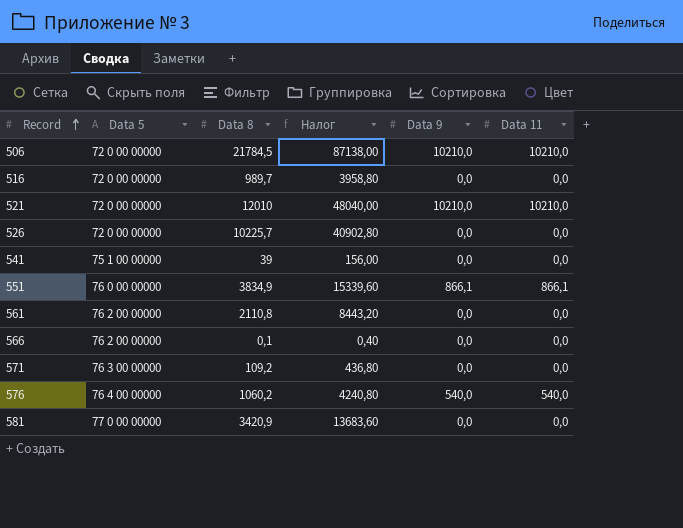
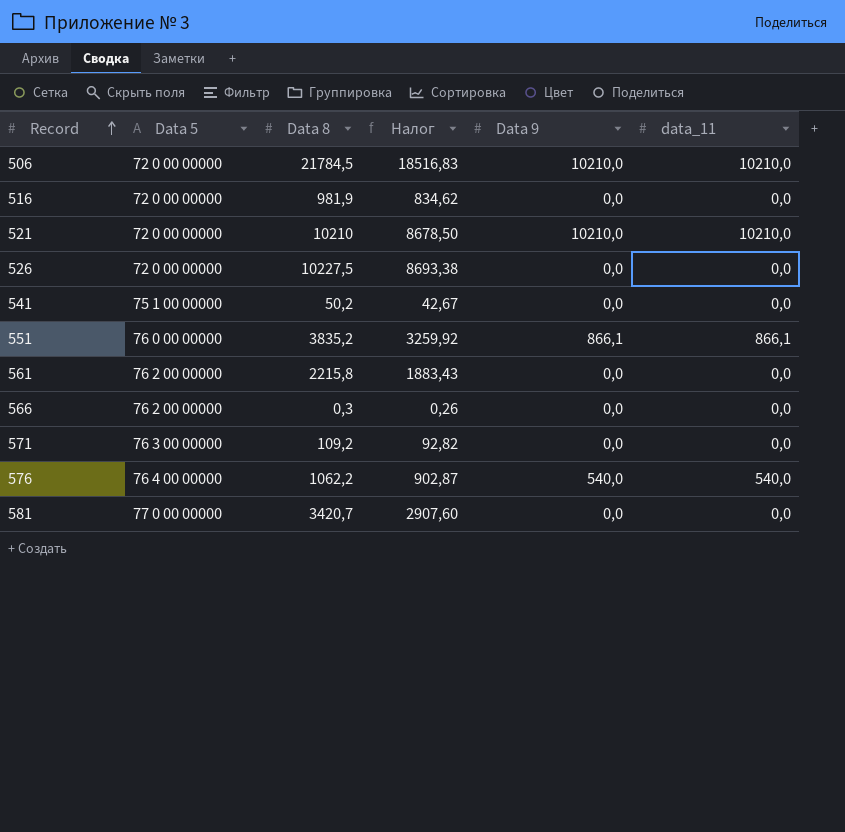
column Налог | formula: [Data 8] * 4 -> [Data 8] * 0,85
column name: Data 11 -> data_11
516 | Data 8: 989,7 -> 981,9
521 | Data 8: 12010 -> 10210
526 | Data 8: 10225,7 -> 10227,5
541 | Data 8: 39 -> 50,2
551 | Data 8: 3834,9 -> 3835,2
561 | Data 8: 2110,8 -> 2215,8
566 | Data 8: 0,1 -> 0,3
576 | Data 8: 1060,2 -> 1062,2
581 | Data 8: 3420,9 -> 3420,7

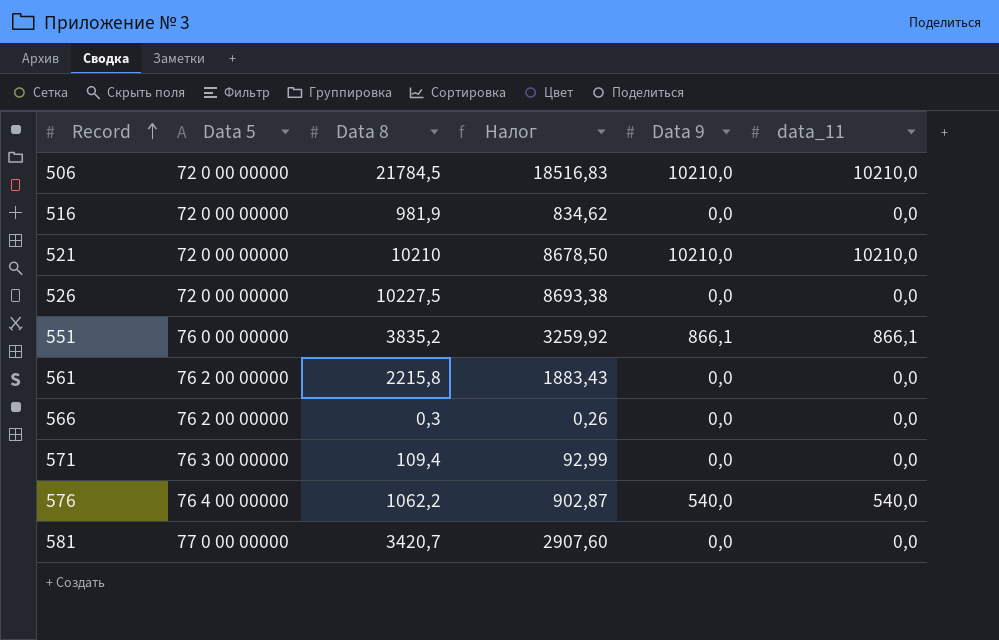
row 541: 75 1 00 00000 | 50,2 | 42,67 | 0,0 | 0,0 -> none
571 | Data 8: 109,2 -> 109,4
571 | Налог: 92,82 -> 92,99

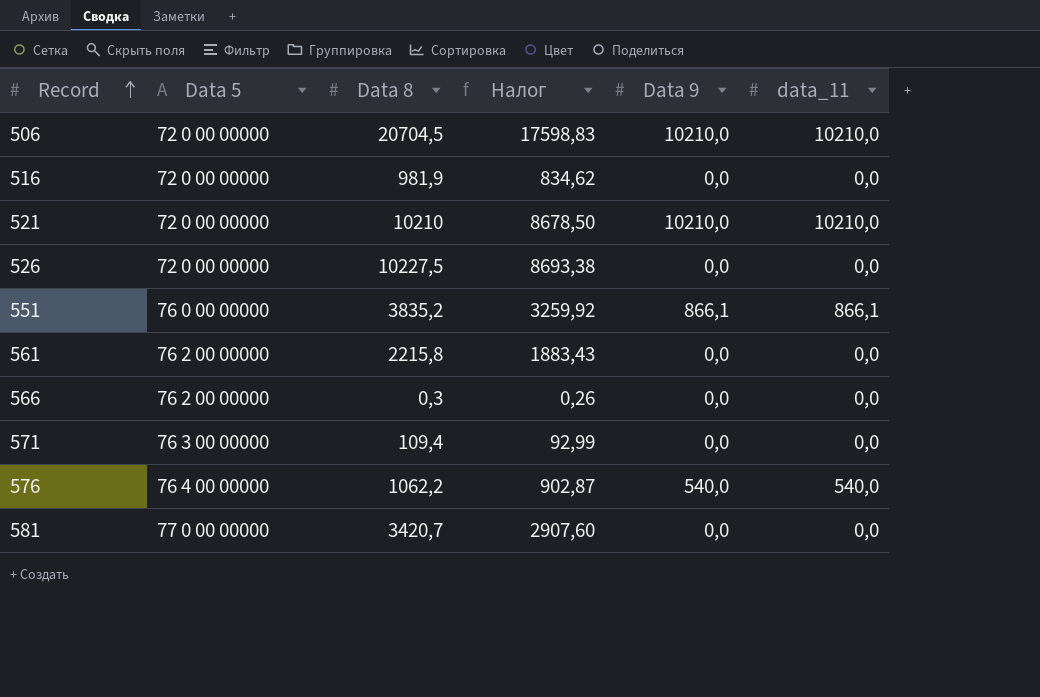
506 | Data 8: 21784,5 -> 20704,5
506 | Налог: 18516,83 -> 17598,83

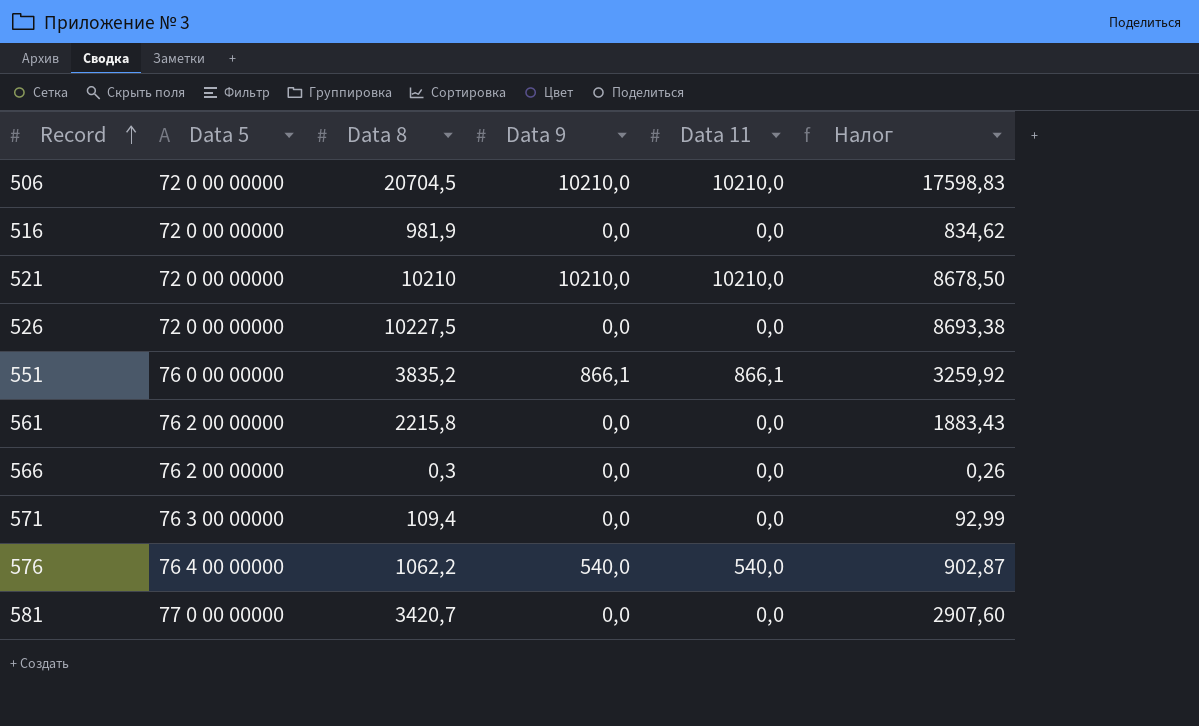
column name: data_11 -> Data 11
column Налог | position: 4 -> 6

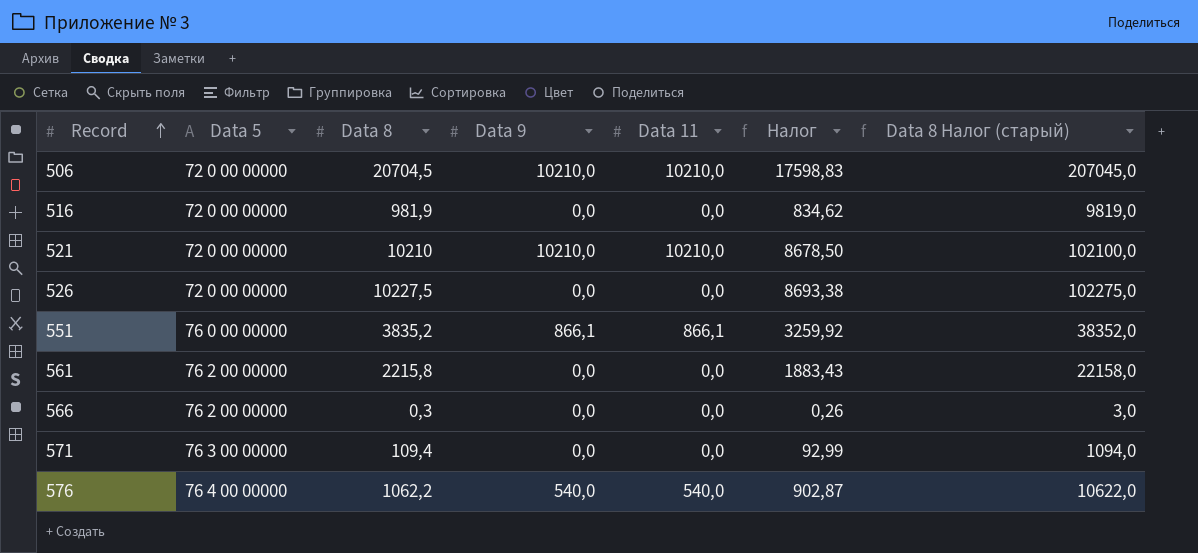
column Data 8 Налог (старый) | formula: none -> [Data 8] * 10
row 581: 77 0 00 00000 | 3420,7 | 0,0 | 0,0 | 2907,60 -> none

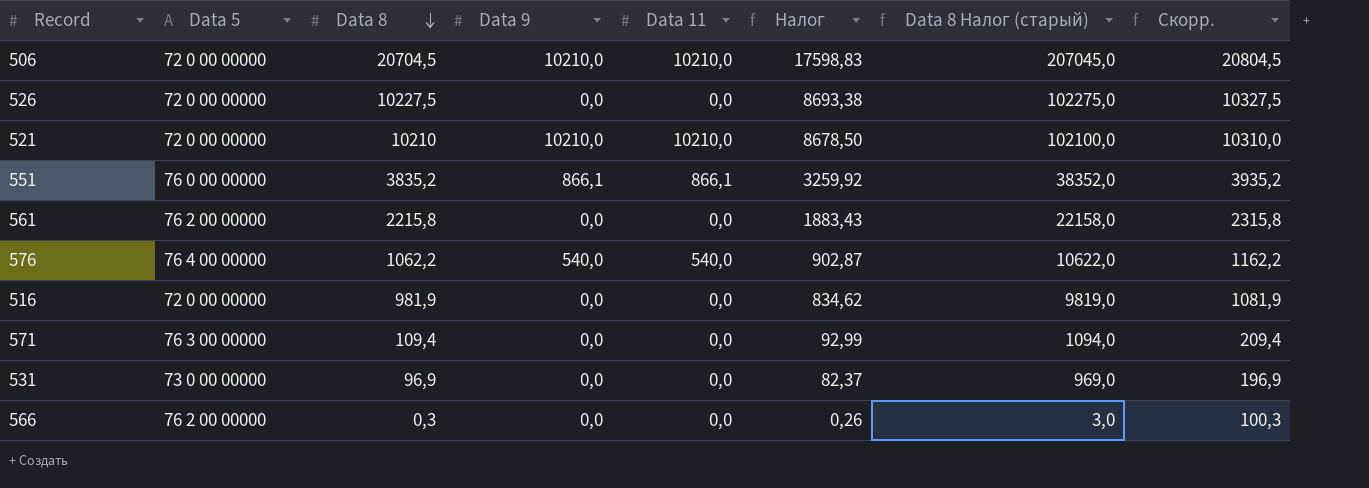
row order: Record ascending -> Data 8 descending
column Скорр. | formula: none -> [Data 8] + 100
row 531: none -> 73 0 00 00000 | 96,9 | 0,0 | 0,0 | 82,37 | 969,0 | 196,9

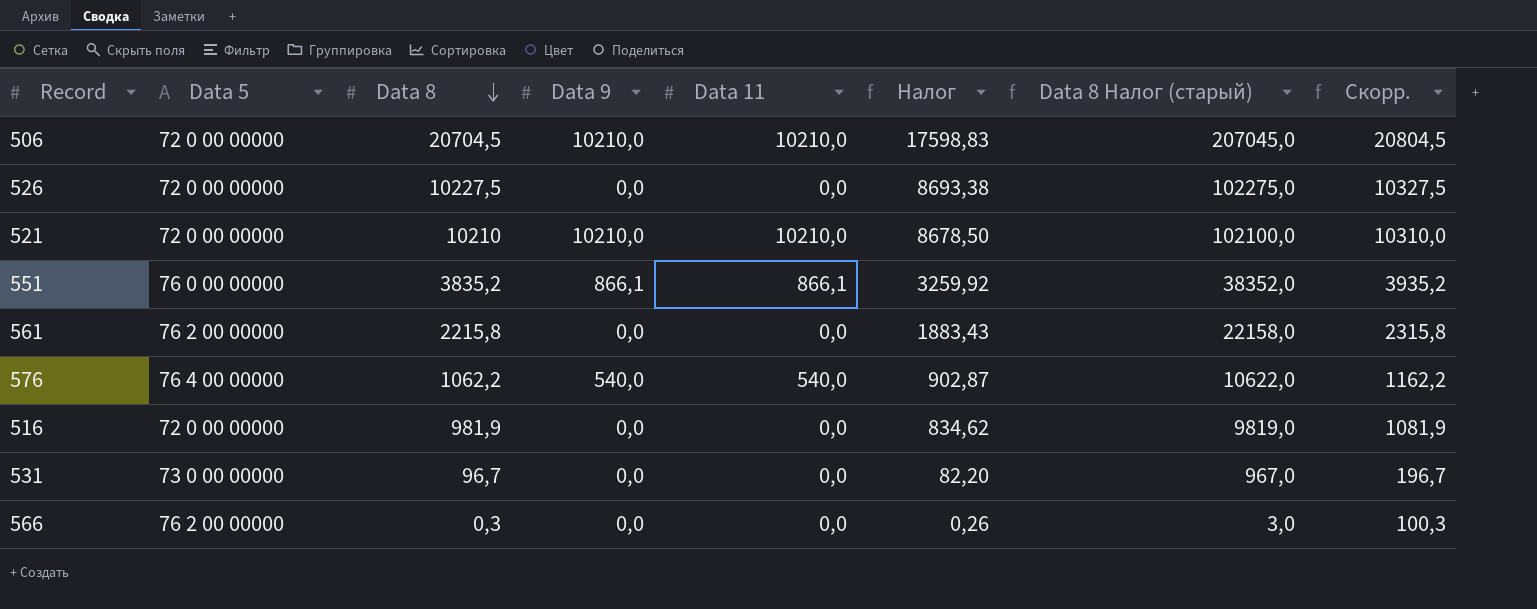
row 571: 76 3 00 00000 | 109,4 | 0,0 | 0,0 | 92,99 | 1094,0 | 209,4 -> none
531 | Data 8: 96,9 -> 96,7
531 | Налог: 82,37 -> 82,20
531 | Data 8 Налог (старый): 969,0 -> 967,0
531 | Скорр.: 196,9 -> 196,7

